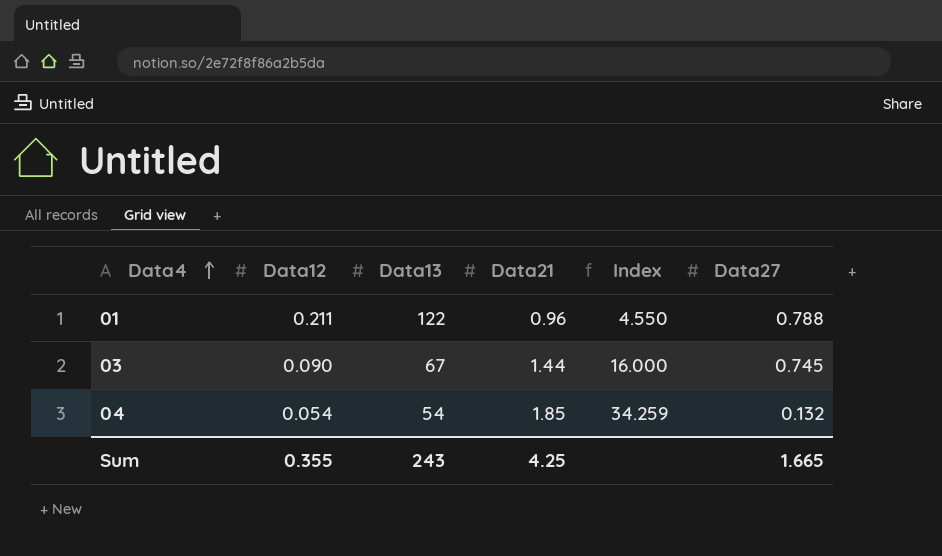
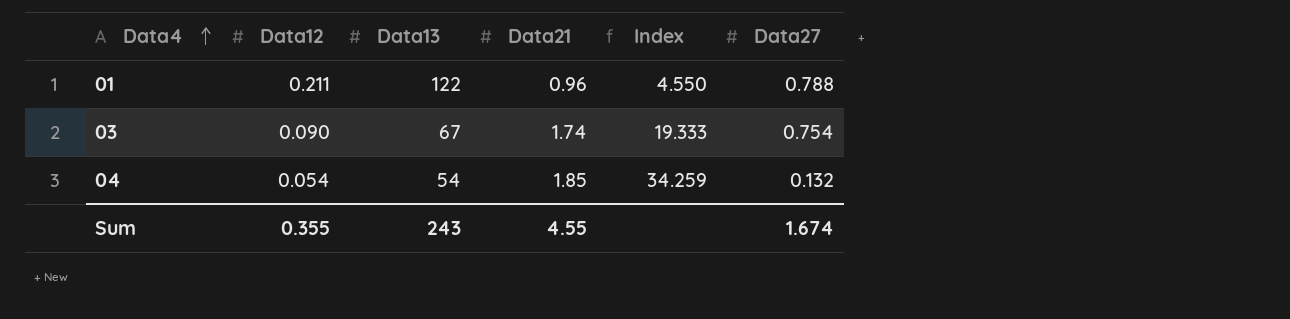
03 | Data21: 1.44 -> 1.74
03 | Index: 16.000 -> 19.333
03 | Data27: 0.745 -> 0.754
Sum | Data21: 4.25 -> 4.55
Sum | Data27: 1.665 -> 1.674

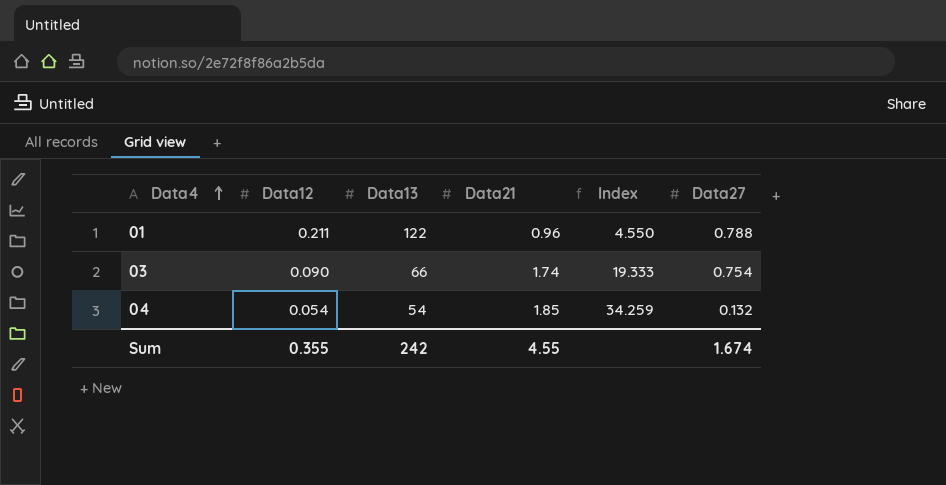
03 | Data13: 67 -> 66
Sum | Data13: 243 -> 242

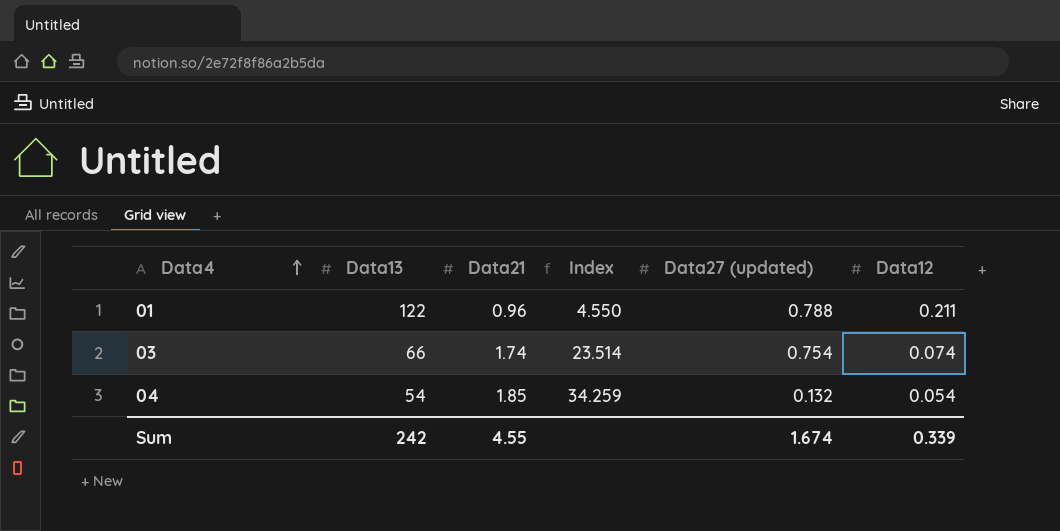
column name: Data27 -> Data27 (updated)
column Data12 | position: 2 -> 6
03 | Index: 19.333 -> 23.514
03 | Data12: 0.090 -> 0.074
Sum | Data12: 0.355 -> 0.339

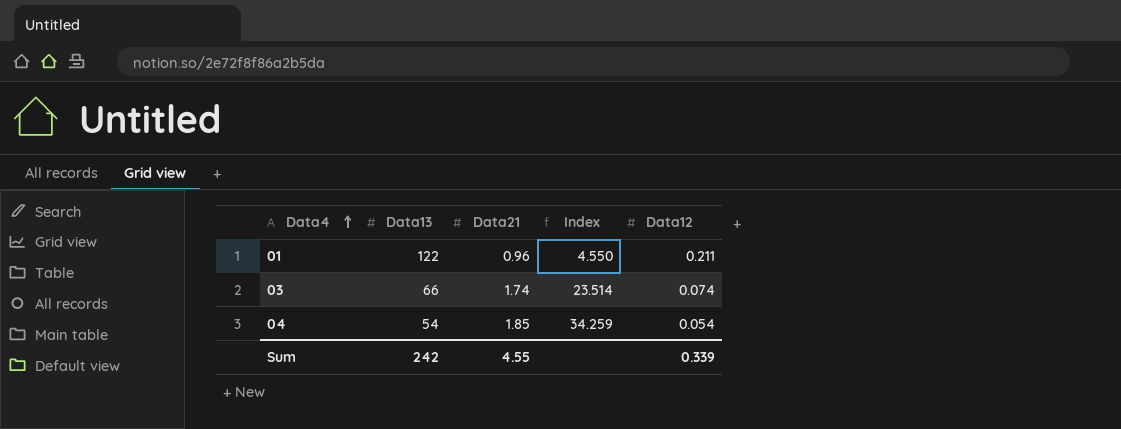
column Data27 (updated) | position: 5 -> none

